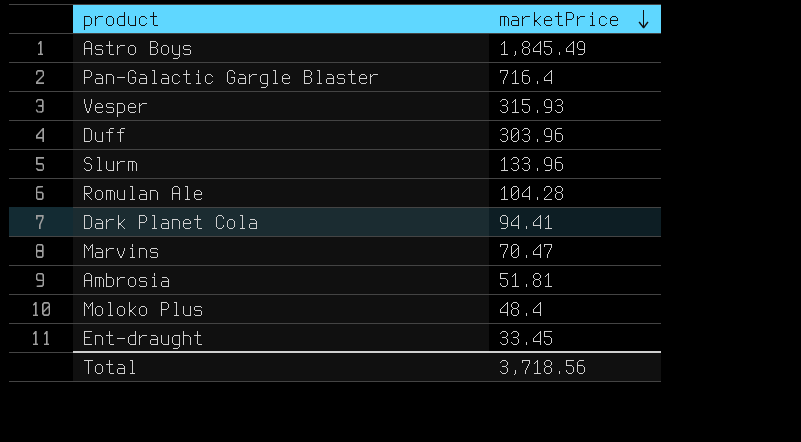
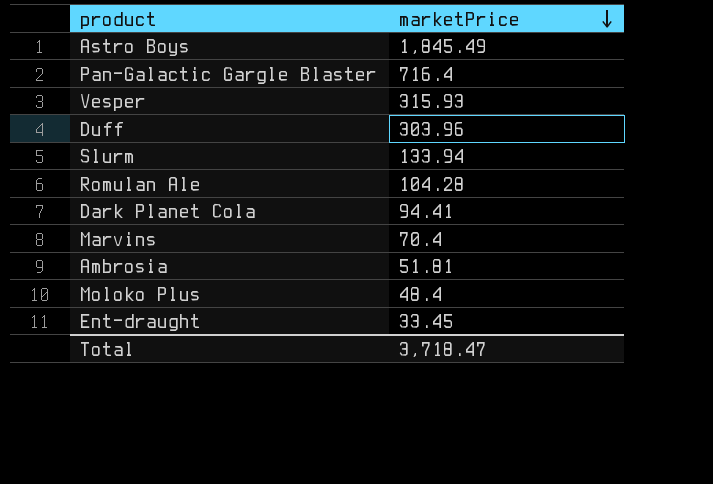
Slurm | marketPrice: 133.96 -> 133.94
Marvins | marketPrice: 70.47 -> 70.4
Total | marketPrice: 3,718.56 -> 3,718.47

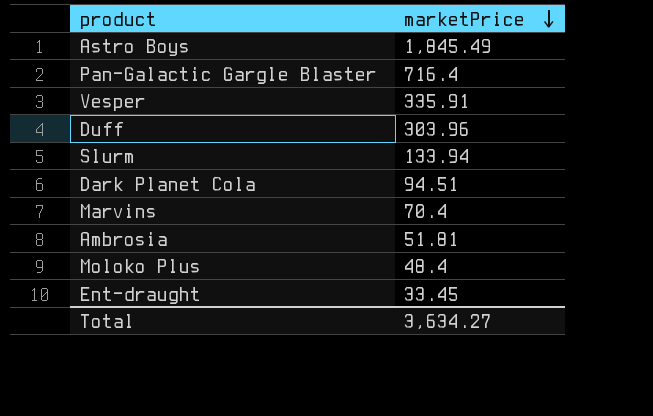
row Romulan Ale: 104.28 -> none
Vesper | marketPrice: 315.93 -> 335.91
Dark Planet Cola | marketPrice: 94.41 -> 94.51
Total | marketPrice: 3,718.47 -> 3,634.27

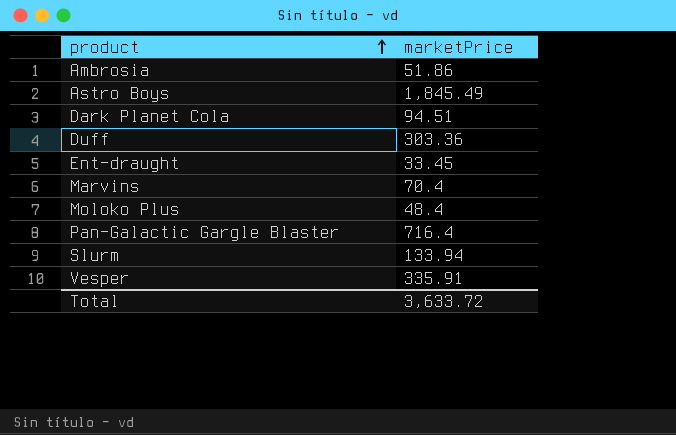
row order: marketPrice descending -> product ascending
Ambrosia | marketPrice: 51.81 -> 51.86
Duff | marketPrice: 303.96 -> 303.36
Total | marketPrice: 3,634.27 -> 3,633.72

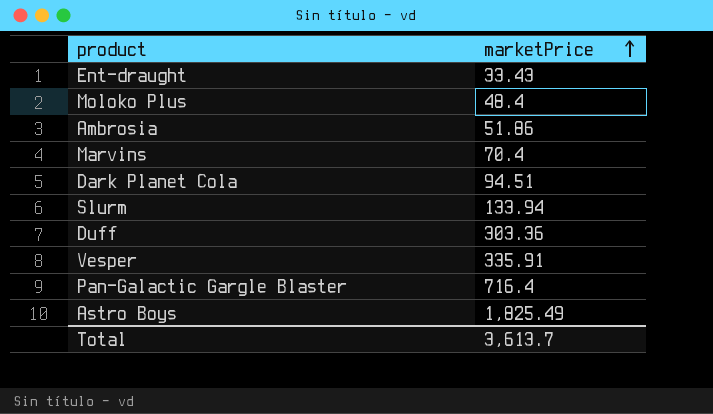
row order: product ascending -> marketPrice ascending
Ent-draught | marketPrice: 33.45 -> 33.43
Astro Boys | marketPrice: 1,845.49 -> 1,825.49
Total | marketPrice: 3,633.72 -> 3,613.7

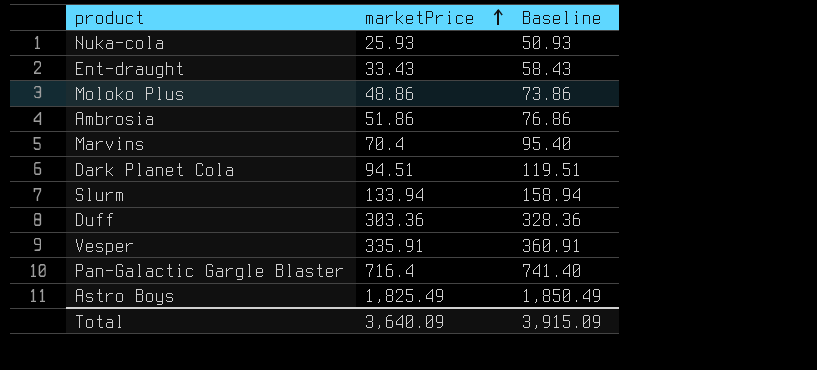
column Baseline | formula: none -> [marketPrice] + 25
row Nuka-cola: none -> 25.93 | 50.93
Moloko Plus | marketPrice: 48.4 -> 48.86
Total | marketPrice: 3,613.7 -> 3,640.09

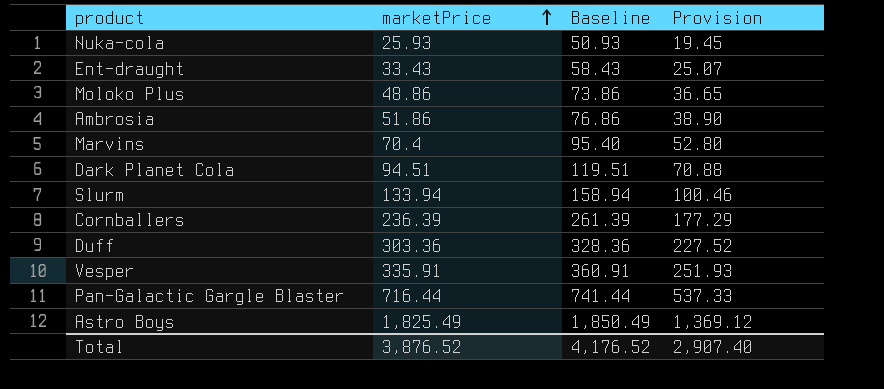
column Provision | formula: none -> [marketPrice] * 0.75
row Cornballers: none -> 236.39 | 261.39 | 177.29
Pan-Galactic Gargle Blaster | marketPrice: 716.4 -> 716.44
Pan-Galactic Gargle Blaster | Baseline: 741.40 -> 741.44
Total | marketPrice: 3,640.09 -> 3,876.52
Total | Baseline: 3,915.09 -> 4,176.52

